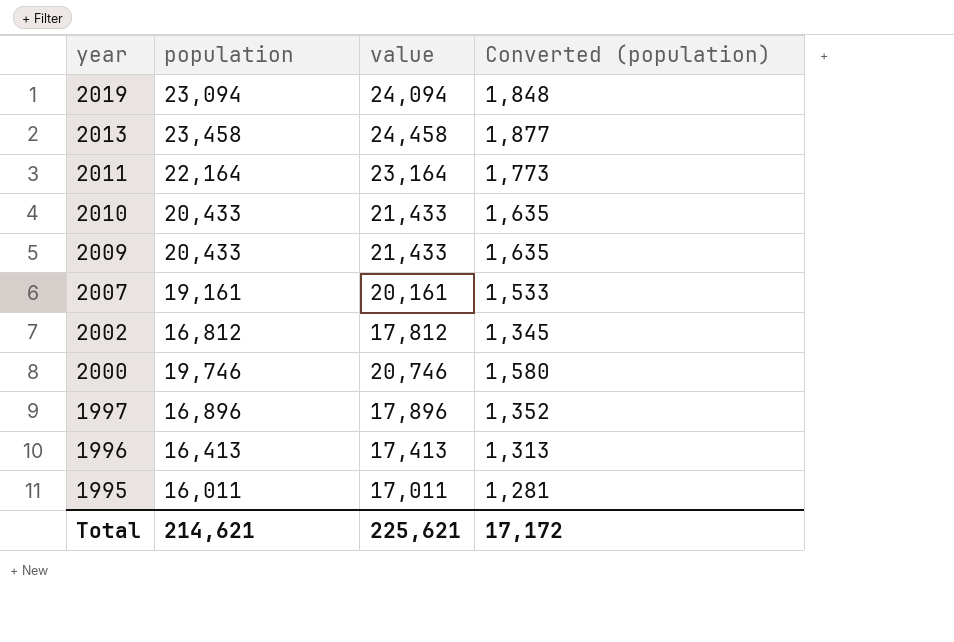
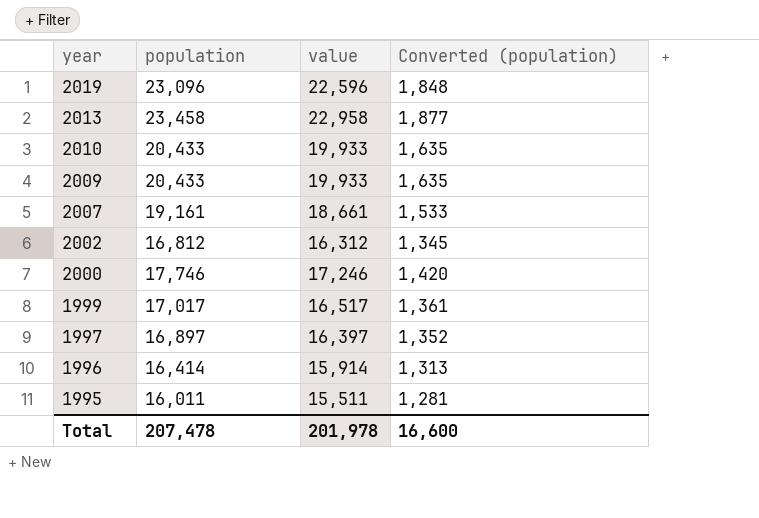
column value | formula: [population] + 1000 -> [population] - 500
row 2011: 22,164 | 23,164 | 1,773 -> none
2019 | population: 23,094 -> 23,096
2000 | population: 19,746 -> 17,746
2000 | Converted (population): 1,580 -> 1,420
row 1999: none -> 17,017 | 16,517 | 1,361
1997 | population: 16,896 -> 16,897
1996 | population: 16,413 -> 16,414
Total | population: 214,621 -> 207,478
Total | value: 225,621 -> 201,978
Total | Converted (population): 17,172 -> 16,600

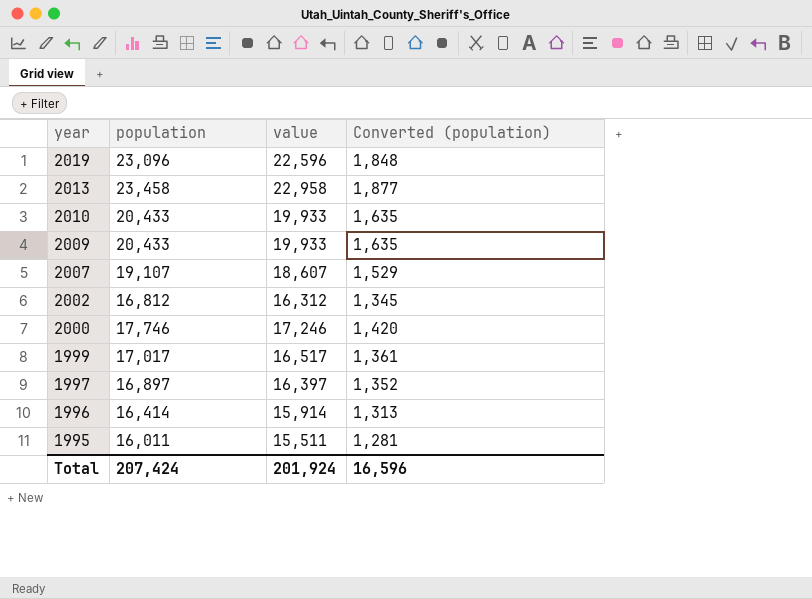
2007 | population: 19,161 -> 19,107
2007 | value: 18,661 -> 18,607
2007 | Converted (population): 1,533 -> 1,529
Total | population: 207,478 -> 207,424
Total | value: 201,978 -> 201,924
Total | Converted (population): 16,600 -> 16,596

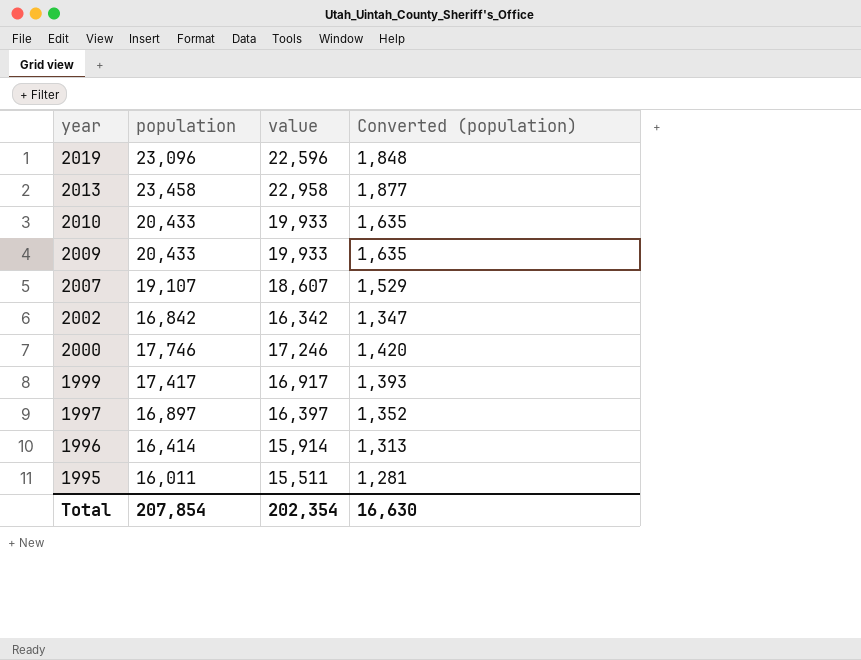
2002 | population: 16,812 -> 16,842
2002 | value: 16,312 -> 16,342
2002 | Converted (population): 1,345 -> 1,347
1999 | population: 17,017 -> 17,417
1999 | value: 16,517 -> 16,917
1999 | Converted (population): 1,361 -> 1,393
Total | population: 207,424 -> 207,854
Total | value: 201,924 -> 202,354
Total | Converted (population): 16,596 -> 16,630

